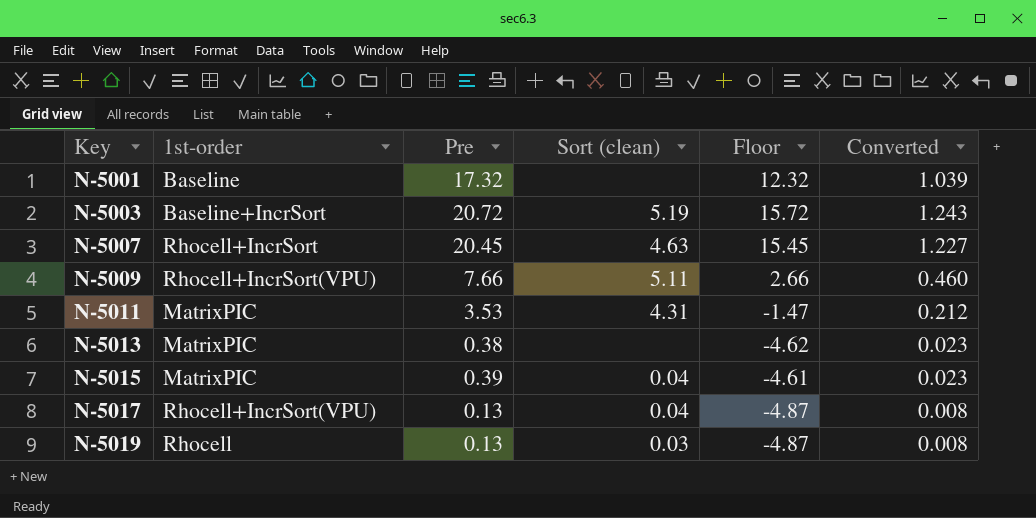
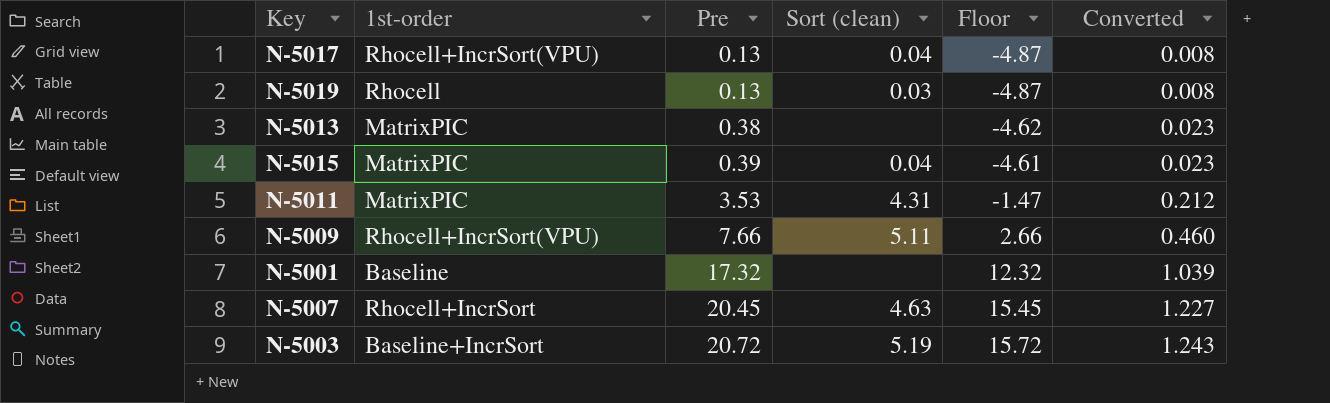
row order: Key ascending -> Pre ascending

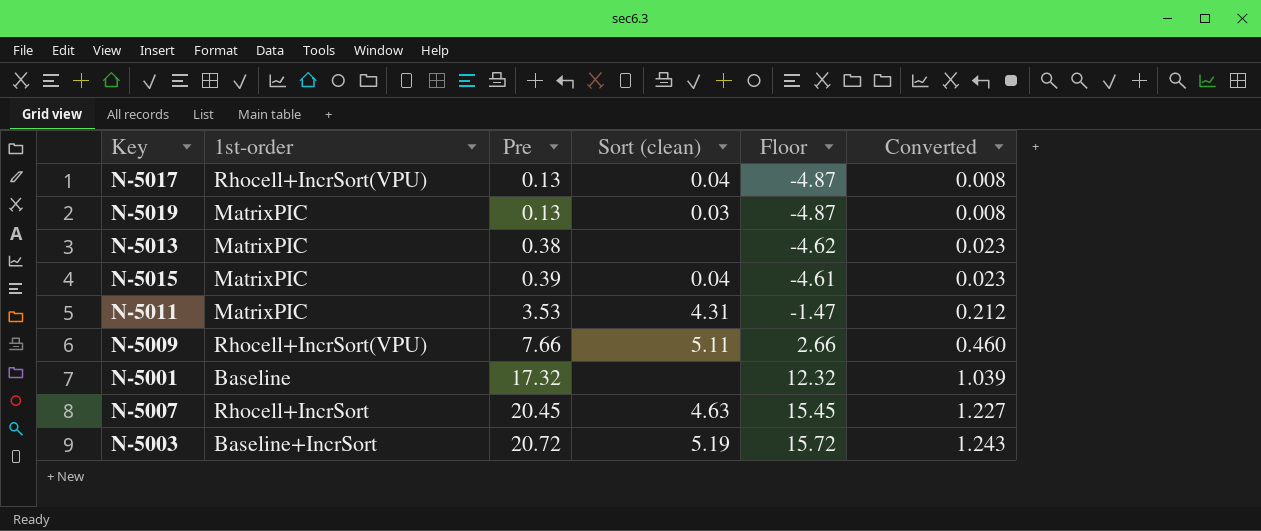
N-5019 | 1st-order: Rhocell -> MatrixPIC

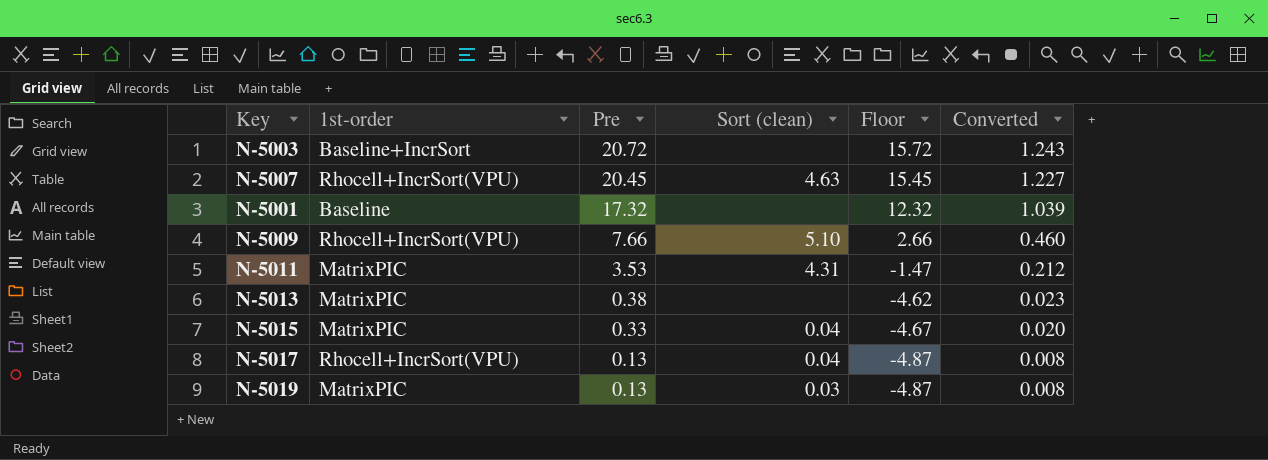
row order: Pre ascending -> Pre descending
N-5003 | Sort (clean): 5.19 -> none
N-5007 | 1st-order: Rhocell+IncrSort -> Rhocell+IncrSort(VPU)
N-5009 | Sort (clean): 5.11 -> 5.10
N-5015 | Pre: 0.39 -> 0.33
N-5015 | Floor: -4.61 -> -4.67
N-5015 | Converted: 0.023 -> 0.020

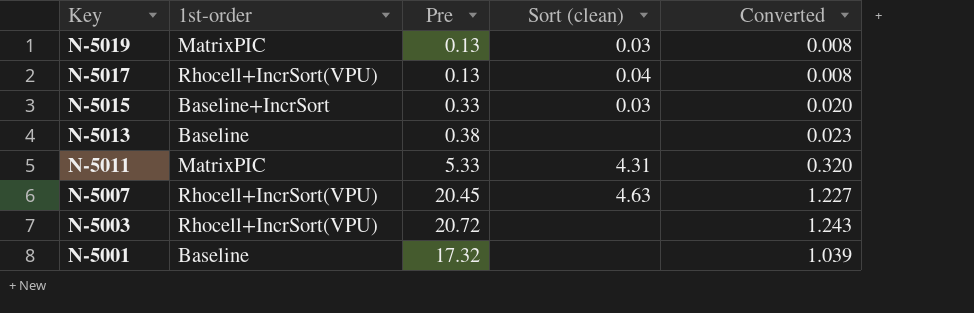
row order: Pre descending -> Key descending
column Floor | formula: [Pre] - 5 -> none
row N-5009: Rhocell+IncrSort(VPU) | 7.66 | 5.10 | 2.66 | 0.460 -> none
N-5015 | 1st-order: MatrixPIC -> Baseline+IncrSort
N-5015 | Sort (clean): 0.04 -> 0.03
N-5013 | 1st-order: MatrixPIC -> Baseline
N-5011 | Pre: 3.53 -> 5.33
N-5011 | Converted: 0.212 -> 0.320
N-5003 | 1st-order: Baseline+IncrSort -> Rhocell+IncrSort(VPU)

